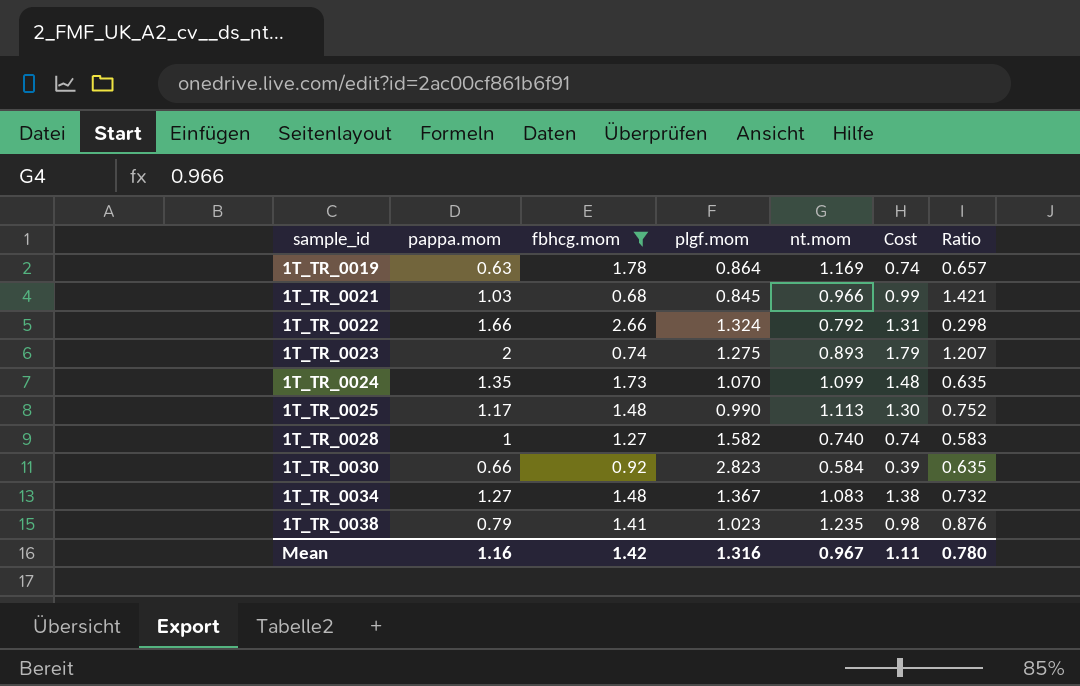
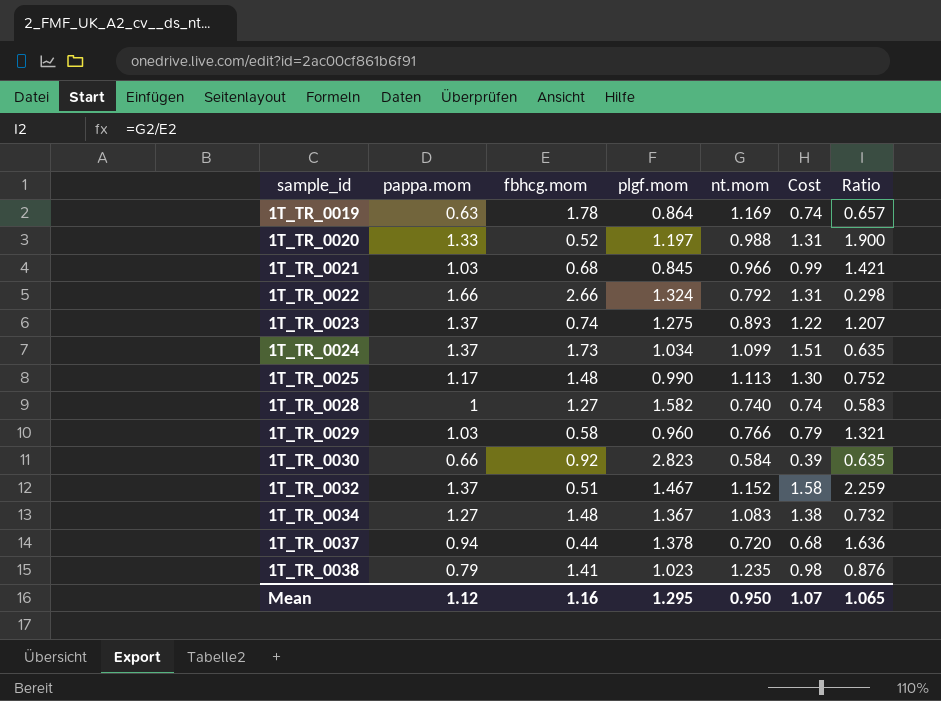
filter: fbhcg.mom >= 0.68 -> none
1T_TR_0023 | pappa.mom: 2 -> 1.37
1T_TR_0023 | Cost: 1.79 -> 1.22
1T_TR_0024 | pappa.mom: 1.35 -> 1.37
1T_TR_0024 | plgf.mom: 1.070 -> 1.034
1T_TR_0024 | Cost: 1.48 -> 1.51
Mean | pappa.mom: 1.16 -> 1.12
Mean | fbhcg.mom: 1.42 -> 1.16
Mean | plgf.mom: 1.316 -> 1.295
Mean | nt.mom: 0.967 -> 0.950
Mean | Cost: 1.11 -> 1.07
Mean | Ratio: 0.780 -> 1.065

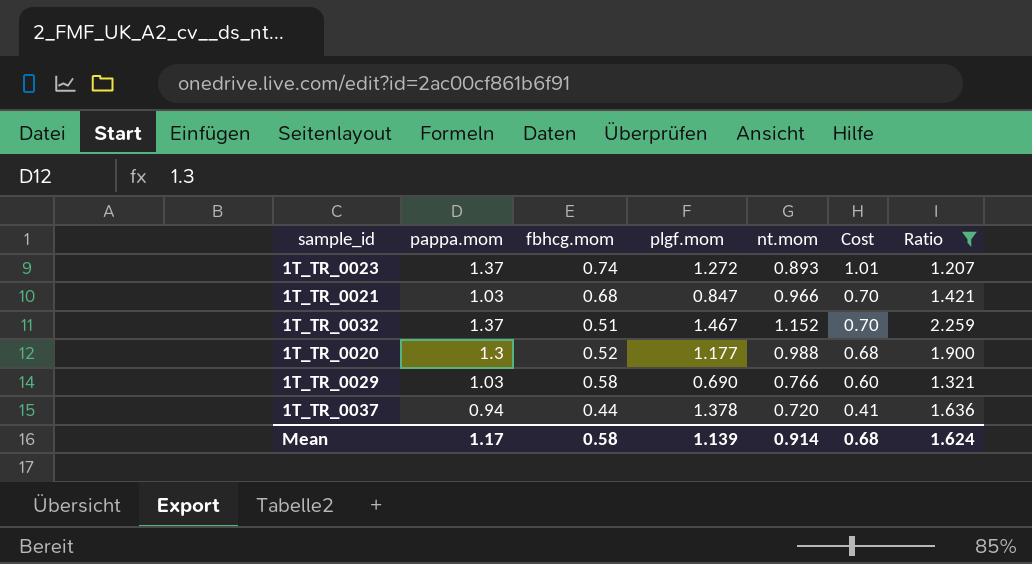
filter: none -> Ratio >= 1.207
row order: sample_id ascending -> Cost descending
column Cost | formula: [pappa.mom] * [nt.mom] -> [pappa.mom] * [fbhcg.mom]
1T_TR_0023 | plgf.mom: 1.275 -> 1.272
1T_TR_0021 | plgf.mom: 0.845 -> 0.847
1T_TR_0020 | pappa.mom: 1.33 -> 1.3
1T_TR_0020 | plgf.mom: 1.197 -> 1.177
1T_TR_0029 | plgf.mom: 0.960 -> 0.690
Mean | pappa.mom: 1.12 -> 1.17
Mean | fbhcg.mom: 1.16 -> 0.58
Mean | plgf.mom: 1.295 -> 1.139
Mean | nt.mom: 0.950 -> 0.914
Mean | Cost: 1.07 -> 0.68
Mean | Ratio: 1.065 -> 1.624

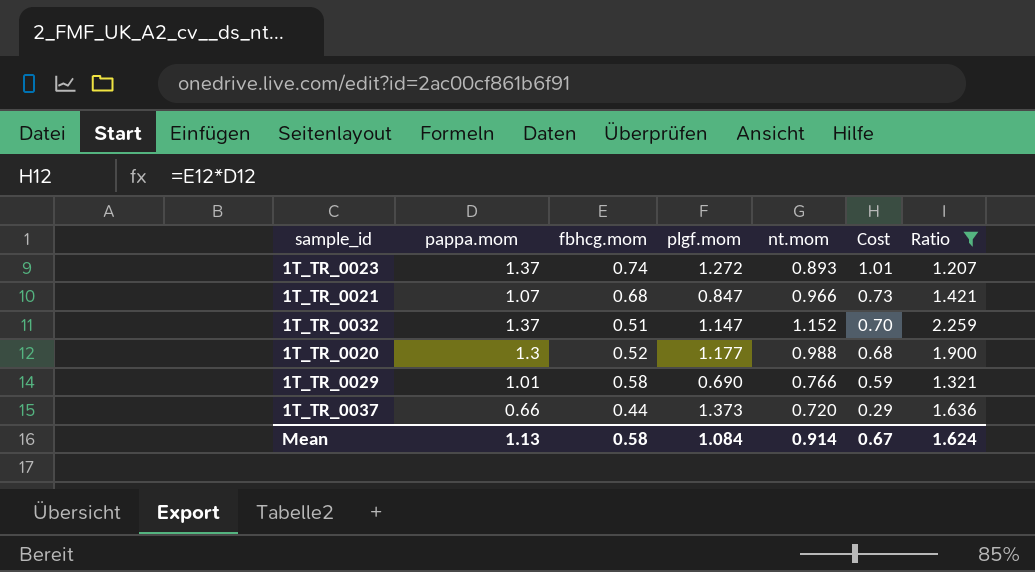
1T_TR_0021 | pappa.mom: 1.03 -> 1.07
1T_TR_0021 | Cost: 0.70 -> 0.73
1T_TR_0032 | plgf.mom: 1.467 -> 1.147
1T_TR_0029 | pappa.mom: 1.03 -> 1.01
1T_TR_0029 | Cost: 0.60 -> 0.59
1T_TR_0037 | pappa.mom: 0.94 -> 0.66
1T_TR_0037 | plgf.mom: 1.378 -> 1.373
1T_TR_0037 | Cost: 0.41 -> 0.29
Mean | pappa.mom: 1.17 -> 1.13
Mean | plgf.mom: 1.139 -> 1.084
Mean | Cost: 0.68 -> 0.67

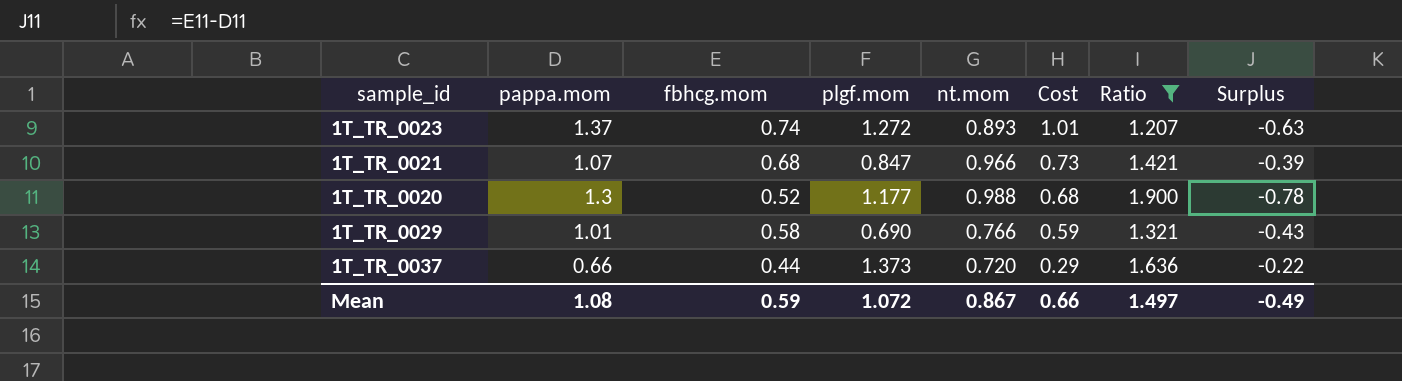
column Surplus | formula: none -> [fbhcg.mom] - [pappa.mom]
row 1T_TR_0032: 1.37 | 0.51 | 1.147 | 1.152 | 0.70 | 2.259 -> none
Mean | pappa.mom: 1.13 -> 1.08
Mean | fbhcg.mom: 0.58 -> 0.59
Mean | plgf.mom: 1.084 -> 1.072
Mean | nt.mom: 0.914 -> 0.867
Mean | Cost: 0.67 -> 0.66
Mean | Ratio: 1.624 -> 1.497

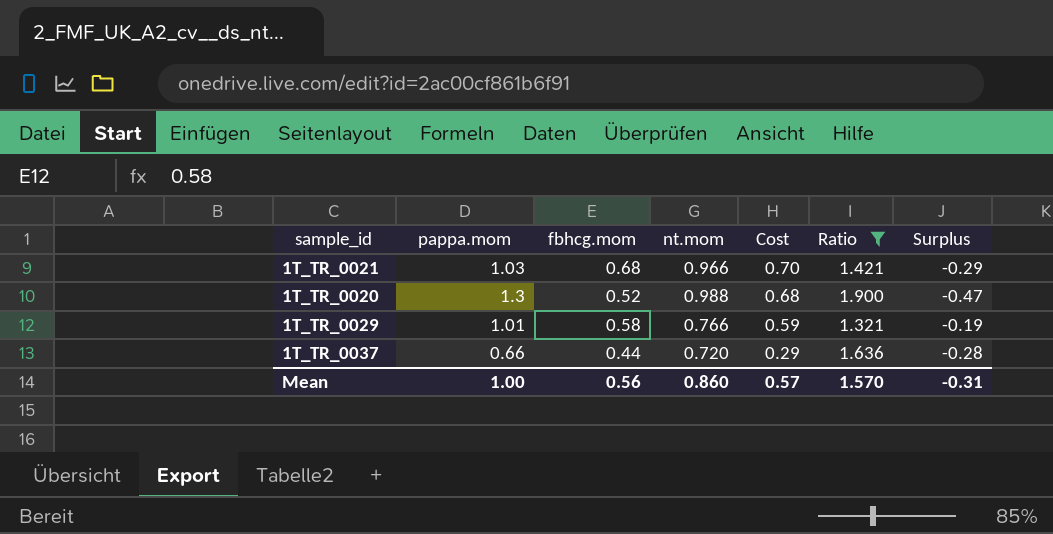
column plgf.mom | position: 4 -> none
column Surplus | formula: [fbhcg.mom] - [pappa.mom] -> [fbhcg.mom] - [nt.mom]
row 1T_TR_0023: 1.37 | 0.74 | 1.272 | 0.893 | 1.01 | 1.207 | -0.63 -> none
1T_TR_0021 | pappa.mom: 1.07 -> 1.03
1T_TR_0021 | Cost: 0.73 -> 0.70
Mean | pappa.mom: 1.08 -> 1.00
Mean | fbhcg.mom: 0.59 -> 0.56
Mean | nt.mom: 0.867 -> 0.860
Mean | Cost: 0.66 -> 0.57
Mean | Ratio: 1.497 -> 1.570
Mean | Surplus: -0.49 -> -0.31

